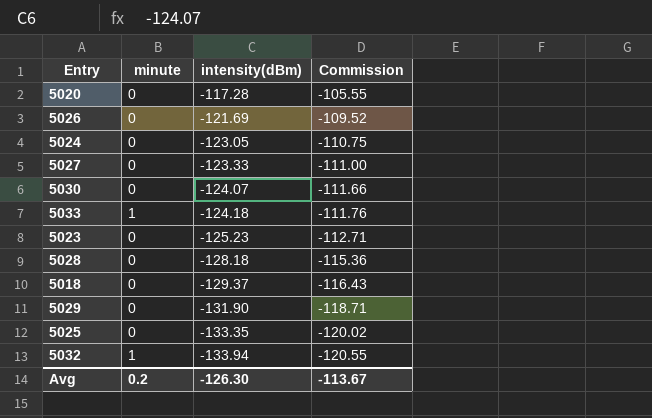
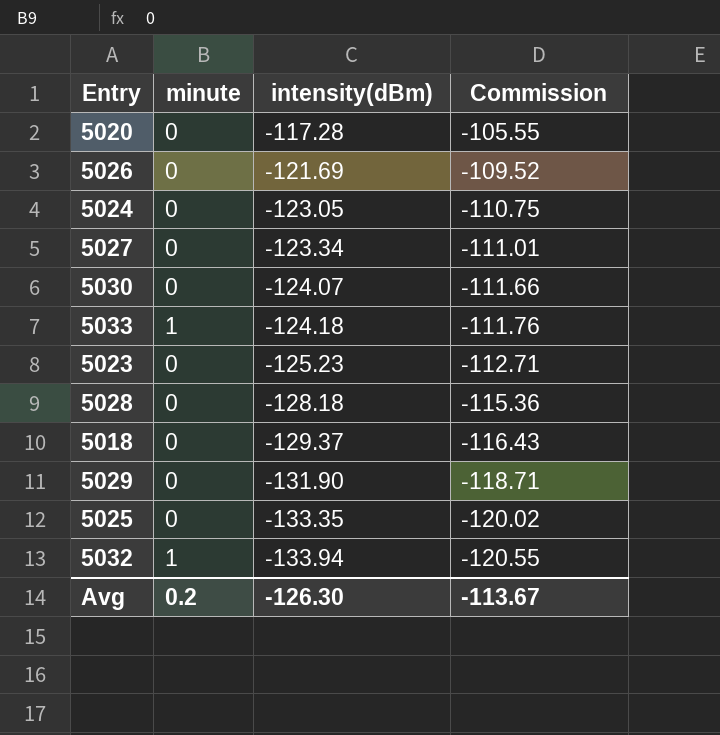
5027 | intensity(dBm): -123.33 -> -123.34
5027 | Commission: -111.00 -> -111.01

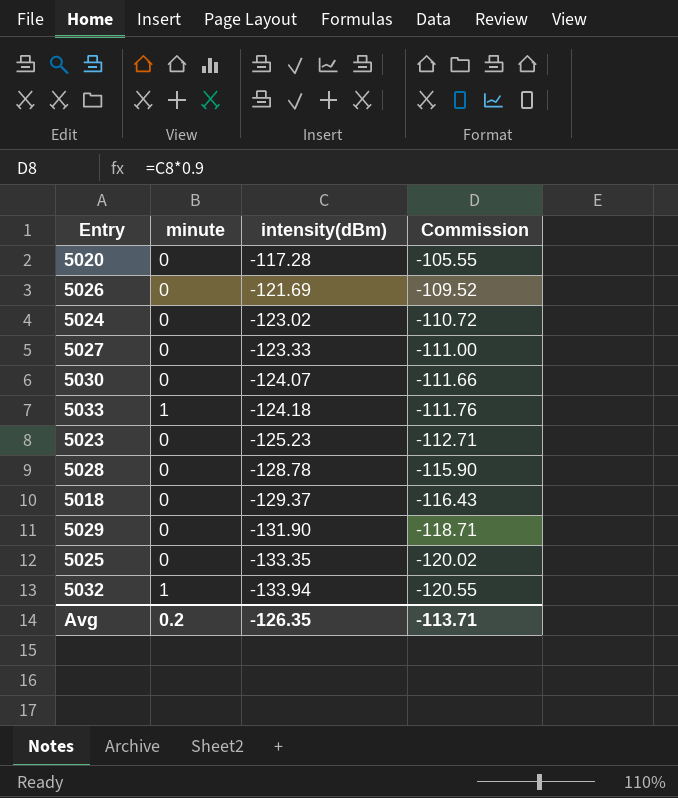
5024 | intensity(dBm): -123.05 -> -123.02
5024 | Commission: -110.75 -> -110.72
5027 | intensity(dBm): -123.34 -> -123.33
5027 | Commission: -111.01 -> -111.00
5028 | intensity(dBm): -128.18 -> -128.78
5028 | Commission: -115.36 -> -115.90
Avg | intensity(dBm): -126.30 -> -126.35
Avg | Commission: -113.67 -> -113.71

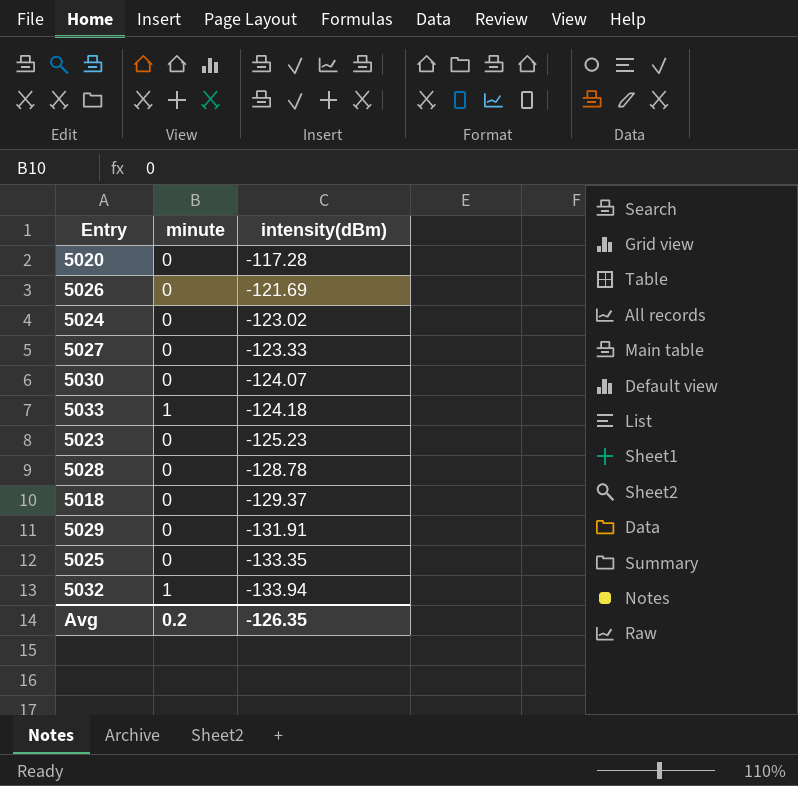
column Commission | formula: [intensity(dBm)] * 0.9 -> none
5029 | intensity(dBm): -131.90 -> -131.91

